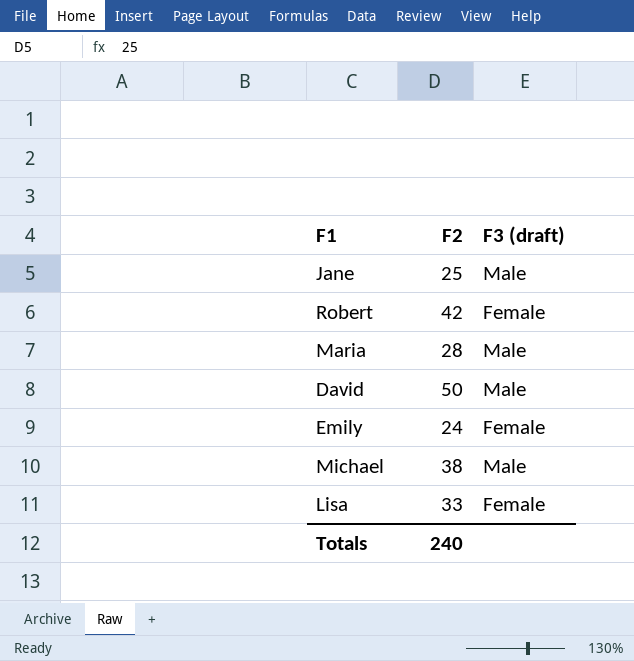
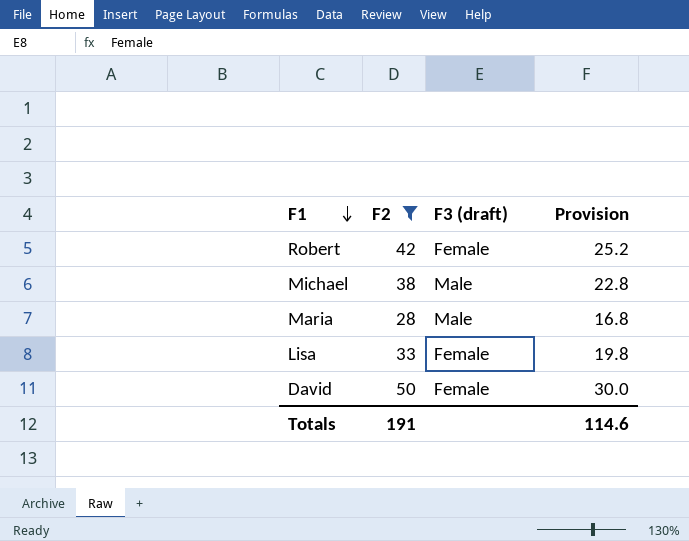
filter: none -> F2 >= 28
row order: none -> F1 descending
column Provision | formula: none -> [F2] * 0.6
David | F3 (draft): Male -> Female
Totals | F2: 240 -> 191

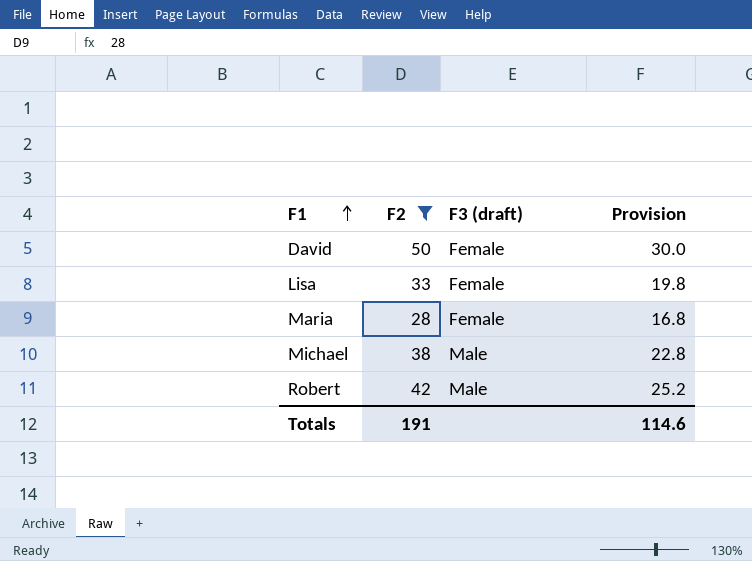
row order: F1 descending -> F1 ascending
Maria | F3 (draft): Male -> Female
Robert | F3 (draft): Female -> Male

